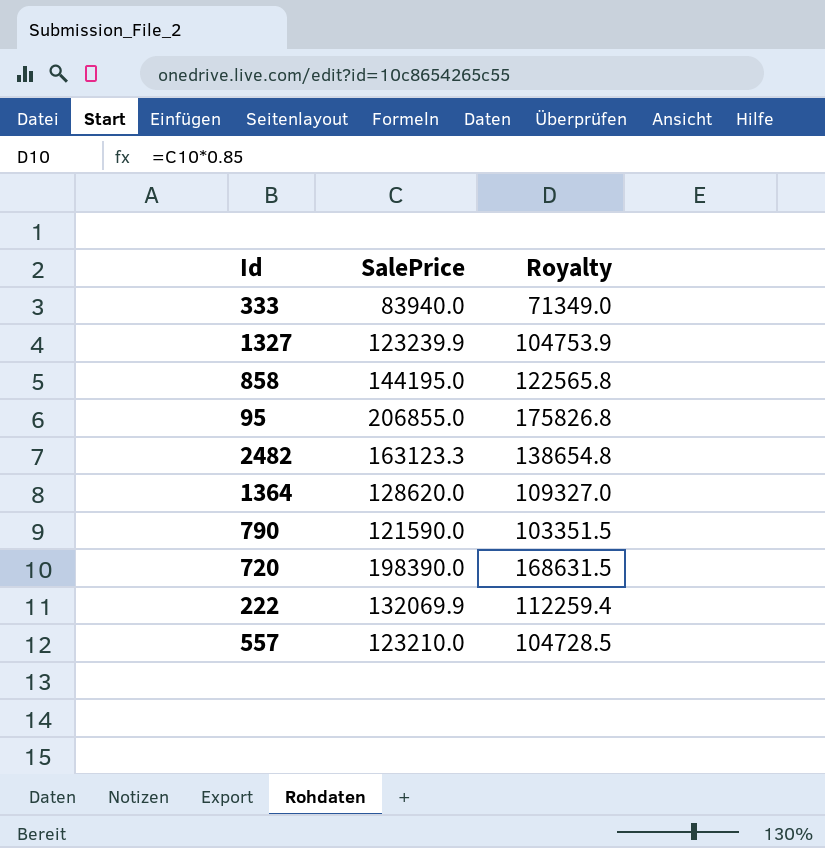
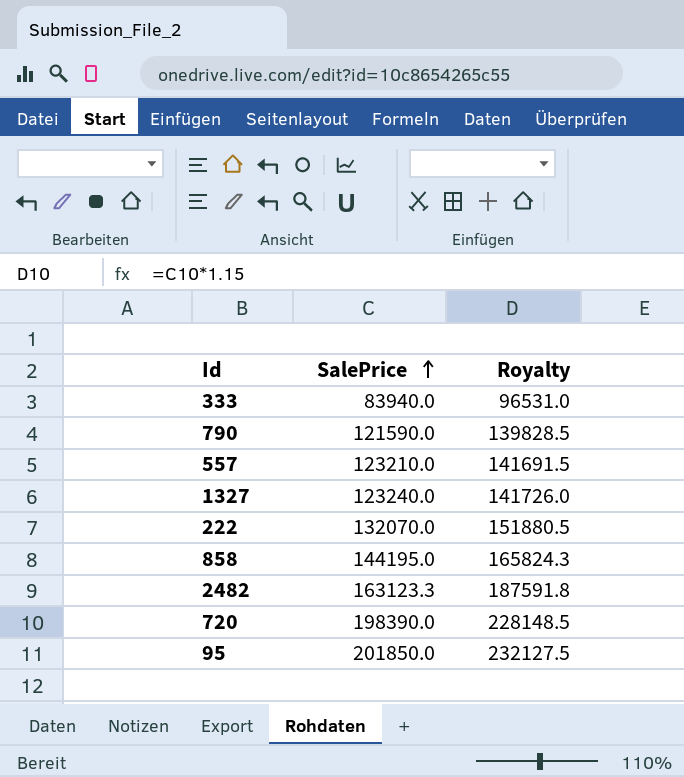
row order: none -> SalePrice ascending
column Royalty | formula: [SalePrice] * 0.85 -> [SalePrice] * 1.15
row 1364: 128620.0 | 109327.0 -> none
1327 | SalePrice: 123239.9 -> 123240.0
222 | SalePrice: 132069.9 -> 132070.0
95 | SalePrice: 206855.0 -> 201850.0

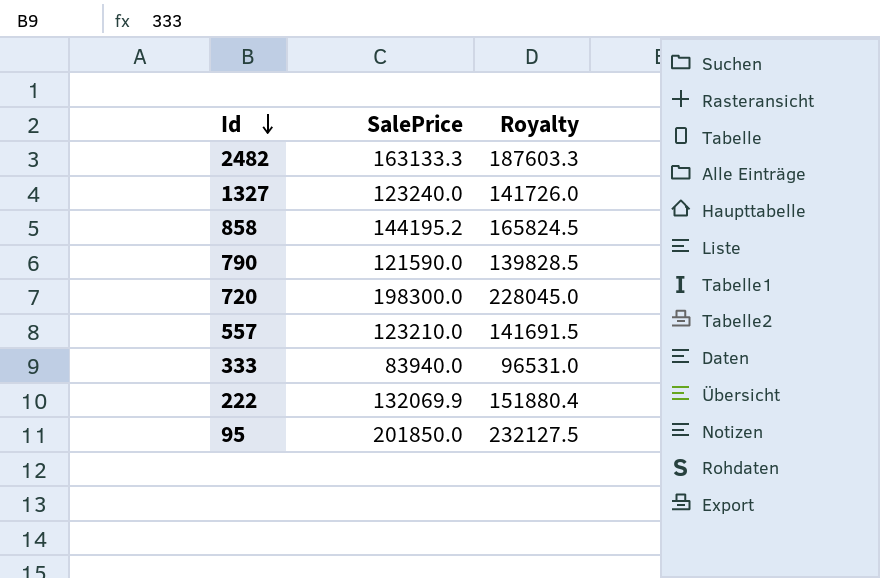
row order: SalePrice ascending -> Id descending
2482 | SalePrice: 163123.3 -> 163133.3
2482 | Royalty: 187591.8 -> 187603.3
858 | SalePrice: 144195.0 -> 144195.2
858 | Royalty: 165824.3 -> 165824.5
720 | SalePrice: 198390.0 -> 198300.0
720 | Royalty: 228148.5 -> 228045.0
222 | SalePrice: 132070.0 -> 132069.9
222 | Royalty: 151880.5 -> 151880.4

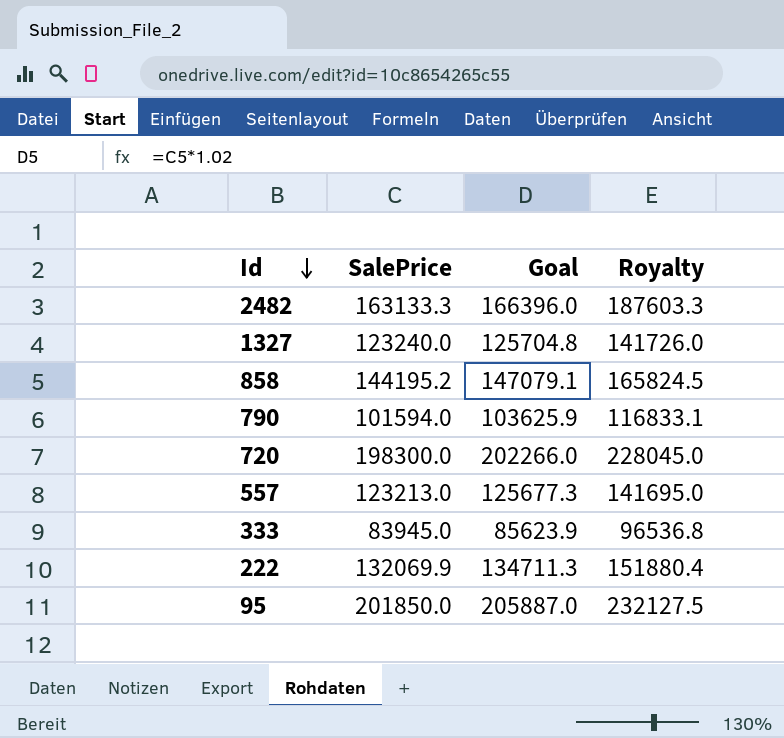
column Goal | formula: none -> [SalePrice] * 1.02
790 | SalePrice: 121590.0 -> 101594.0
790 | Royalty: 139828.5 -> 116833.1
557 | SalePrice: 123210.0 -> 123213.0
557 | Royalty: 141691.5 -> 141695.0
333 | SalePrice: 83940.0 -> 83945.0
333 | Royalty: 96531.0 -> 96536.8

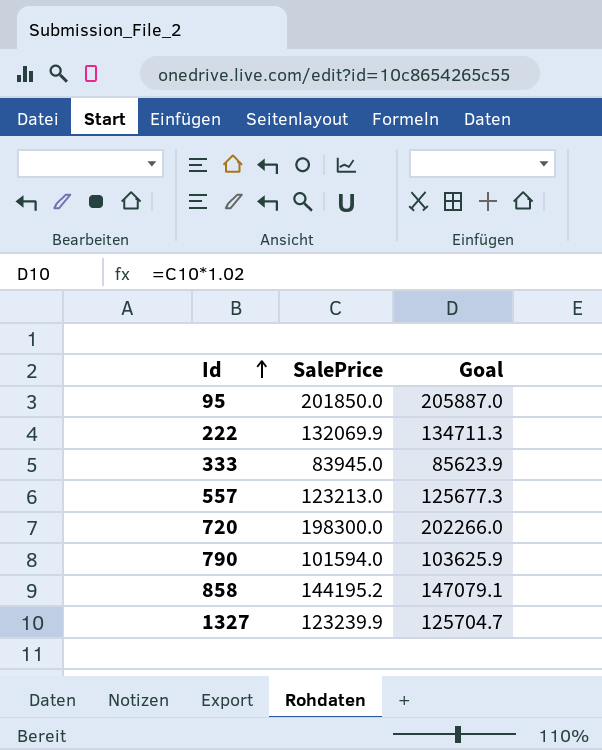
row order: Id descending -> Id ascending
column Royalty | formula: [SalePrice] * 1.15 -> none
row 2482: 163133.3 | 166396.0 | 187603.3 -> none
1327 | SalePrice: 123240.0 -> 123239.9
1327 | Goal: 125704.8 -> 125704.7

